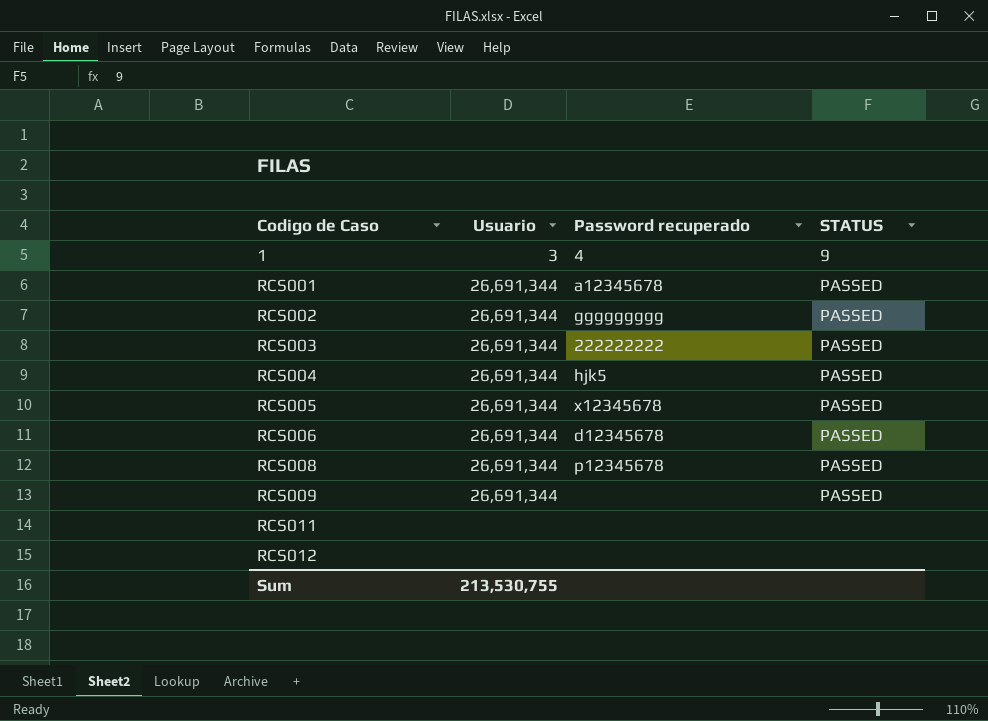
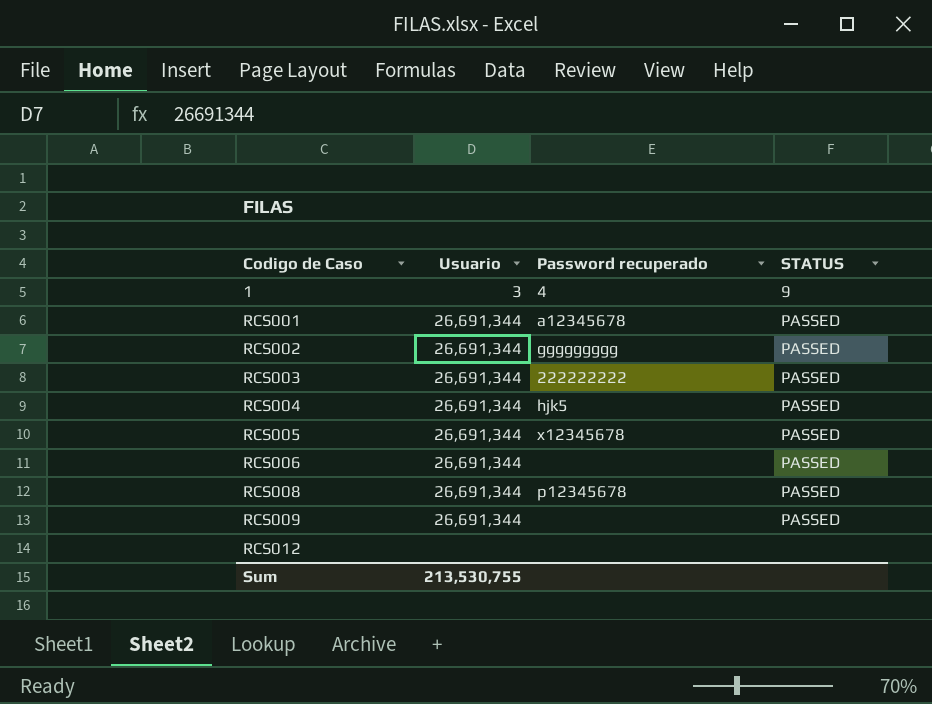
row RCS011: none | none | none -> none
RCS006 | Password recuperado: d12345678 -> none

